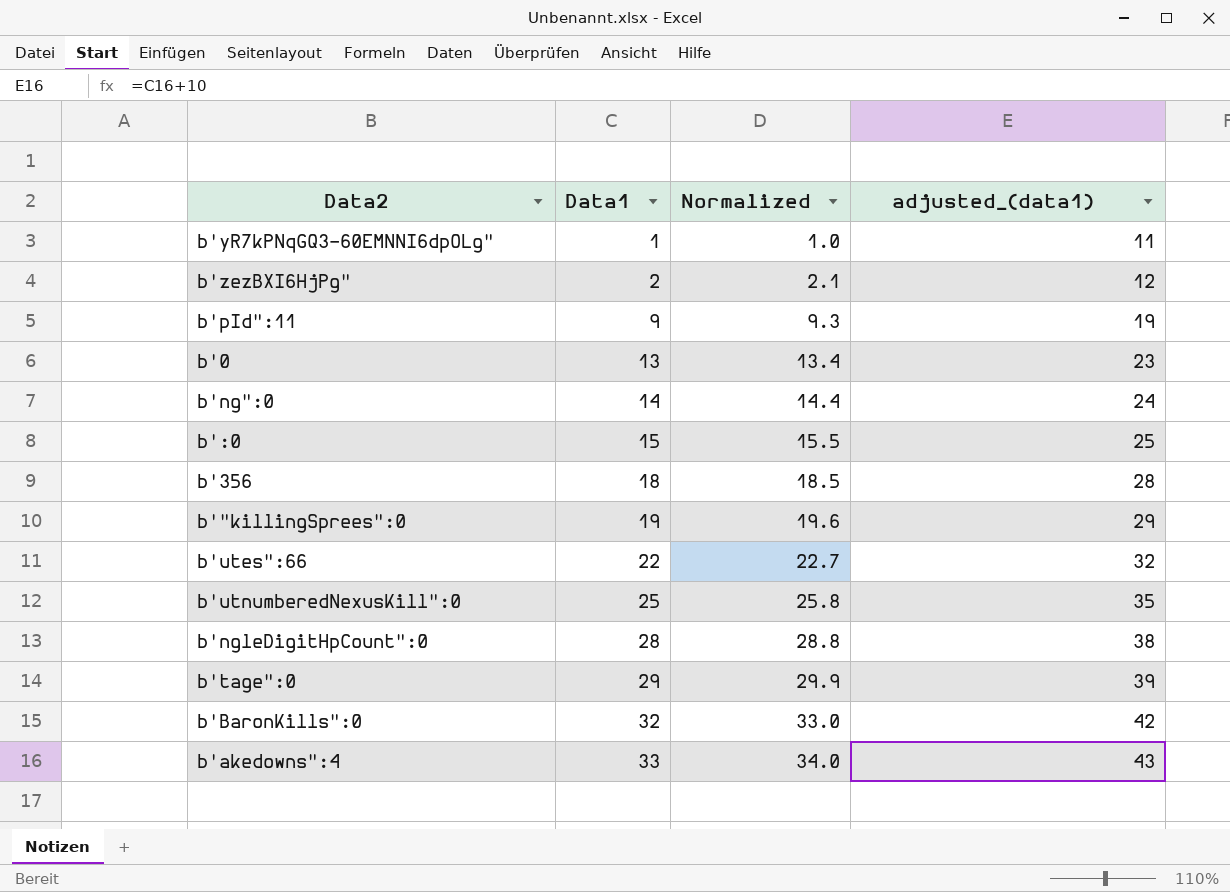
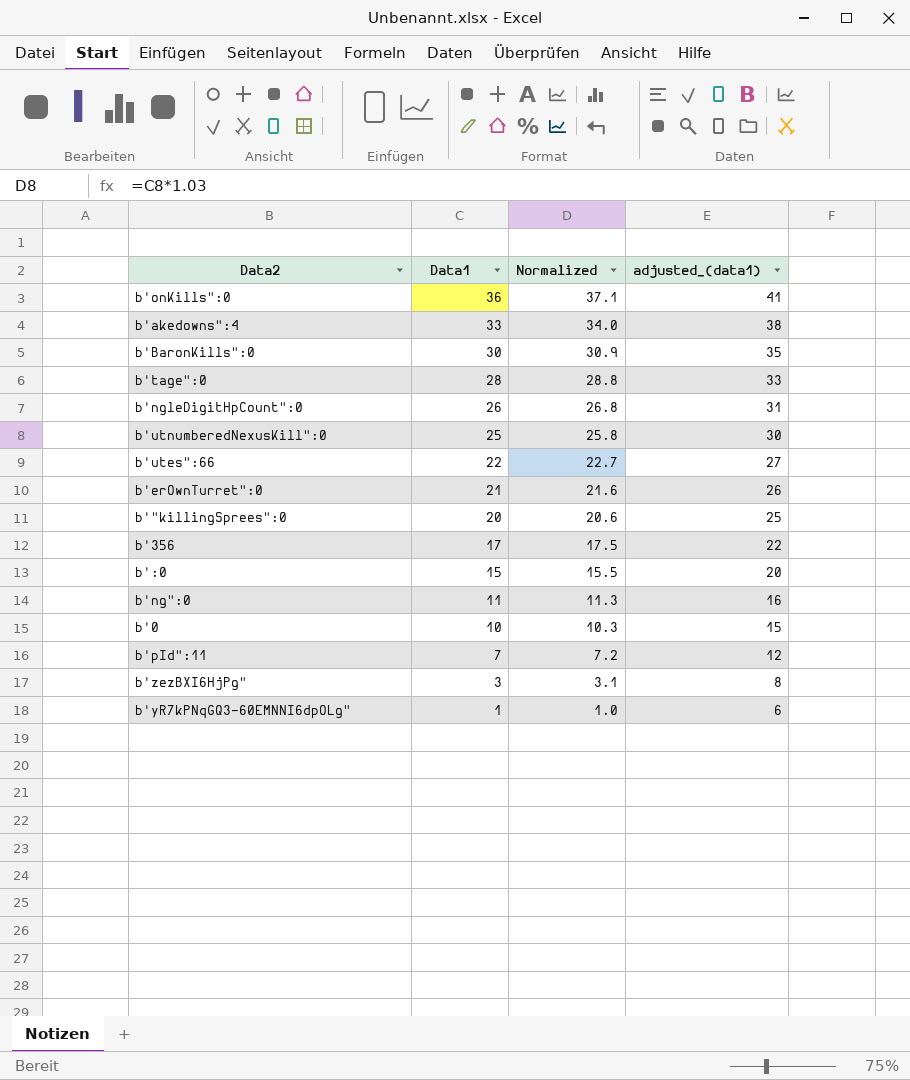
row order: Data1 ascending -> Data1 descending
column adjusted_(data1) | formula: [Data1] + 10 -> [Data1] + 5
row b'onKills":0: none -> 36 | 37.1 | 41
b'BaronKills":0 | Data1: 32 -> 30
b'BaronKills":0 | Normalized: 33.0 -> 30.9
b'tage":0 | Data1: 29 -> 28
b'tage":0 | Normalized: 29.9 -> 28.8
b'ngleDigitHpCount":0 | Data1: 28 -> 26
b'ngleDigitHpCount":0 | Normalized: 28.8 -> 26.8
row b'erOwnTurret":0: none -> 21 | 21.6 | 26
b'"killingSprees":0 | Data1: 19 -> 20
b'"killingSprees":0 | Normalized: 19.6 -> 20.6
b'356 | Data1: 18 -> 17
b'356 | Normalized: 18.5 -> 17.5
b'ng":0 | Data1: 14 -> 11
b'ng":0 | Normalized: 14.4 -> 11.3
b'0 | Data1: 13 -> 10
b'0 | Normalized: 13.4 -> 10.3
b'pId":11 | Data1: 9 -> 7
b'pId":11 | Normalized: 9.3 -> 7.2
b'zezBXI6HjPg" | Data1: 2 -> 3
b'zezBXI6HjPg" | Normalized: 2.1 -> 3.1

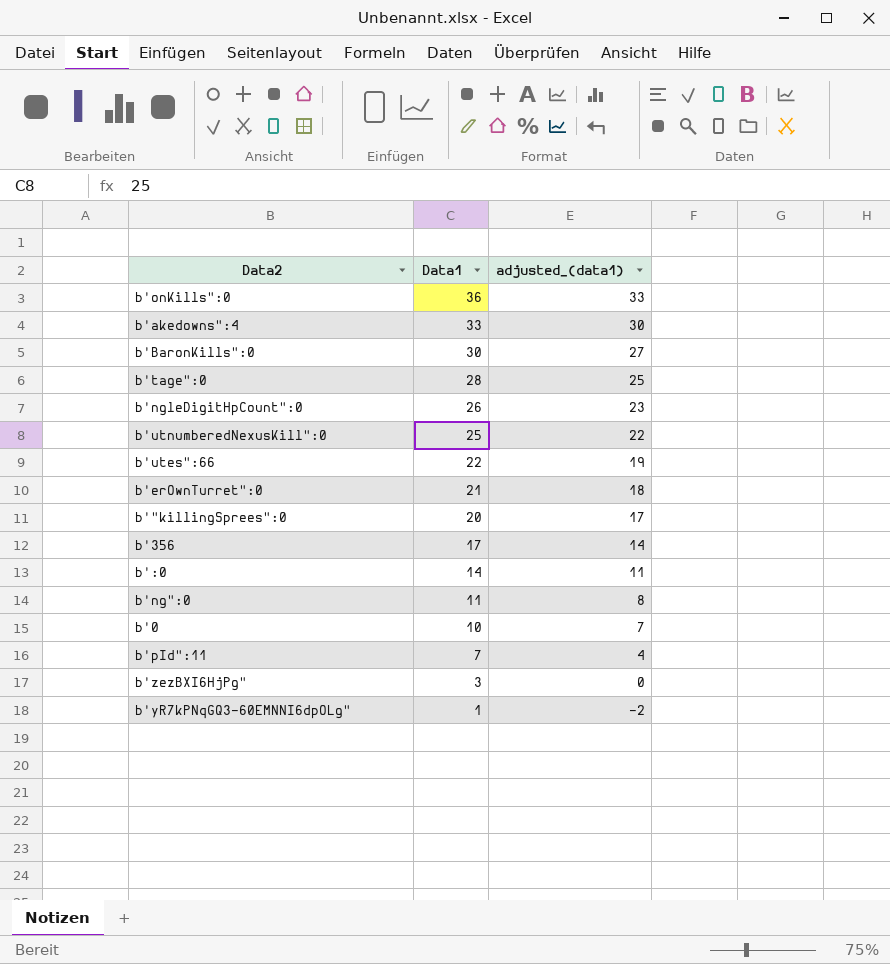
column Normalized | formula: [Data1] * 1.03 -> none
column adjusted_(data1) | formula: [Data1] + 5 -> [Data1] - 3
b':0 | Data1: 15 -> 14

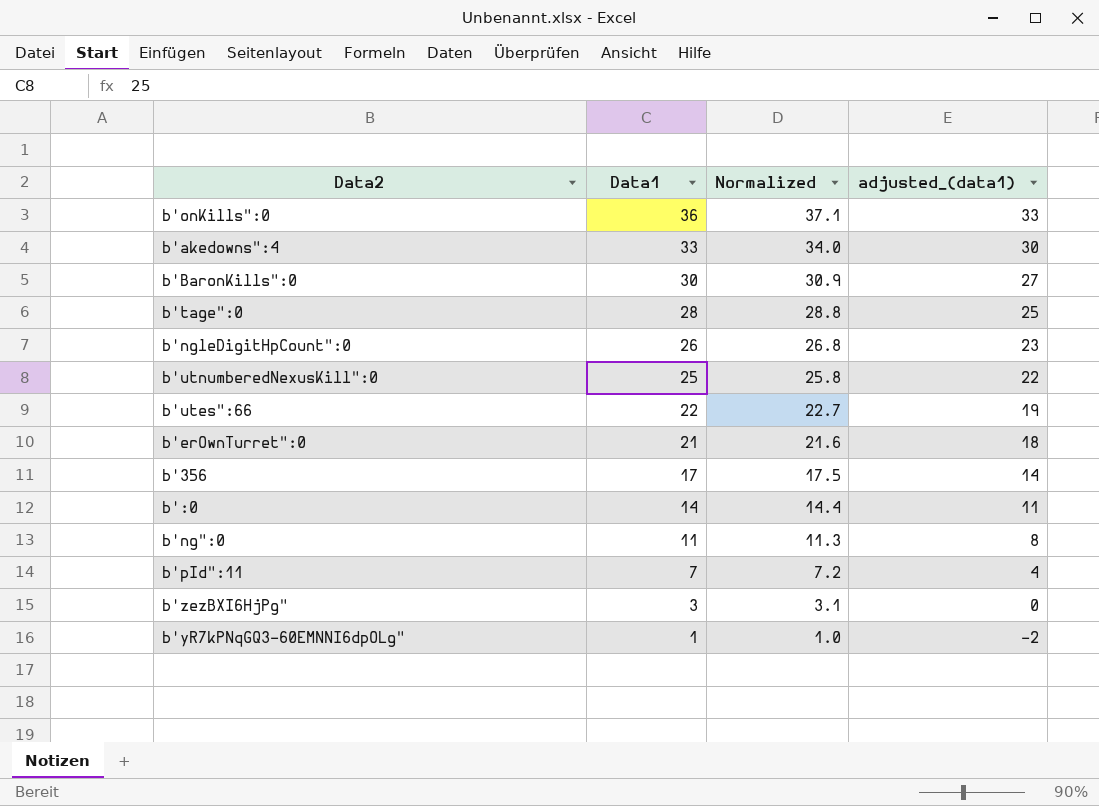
column Normalized | formula: none -> [Data1] * 1.03
row b'"killingSprees":0: 20 | 17 -> none
row b'0: 10 | 7 -> none

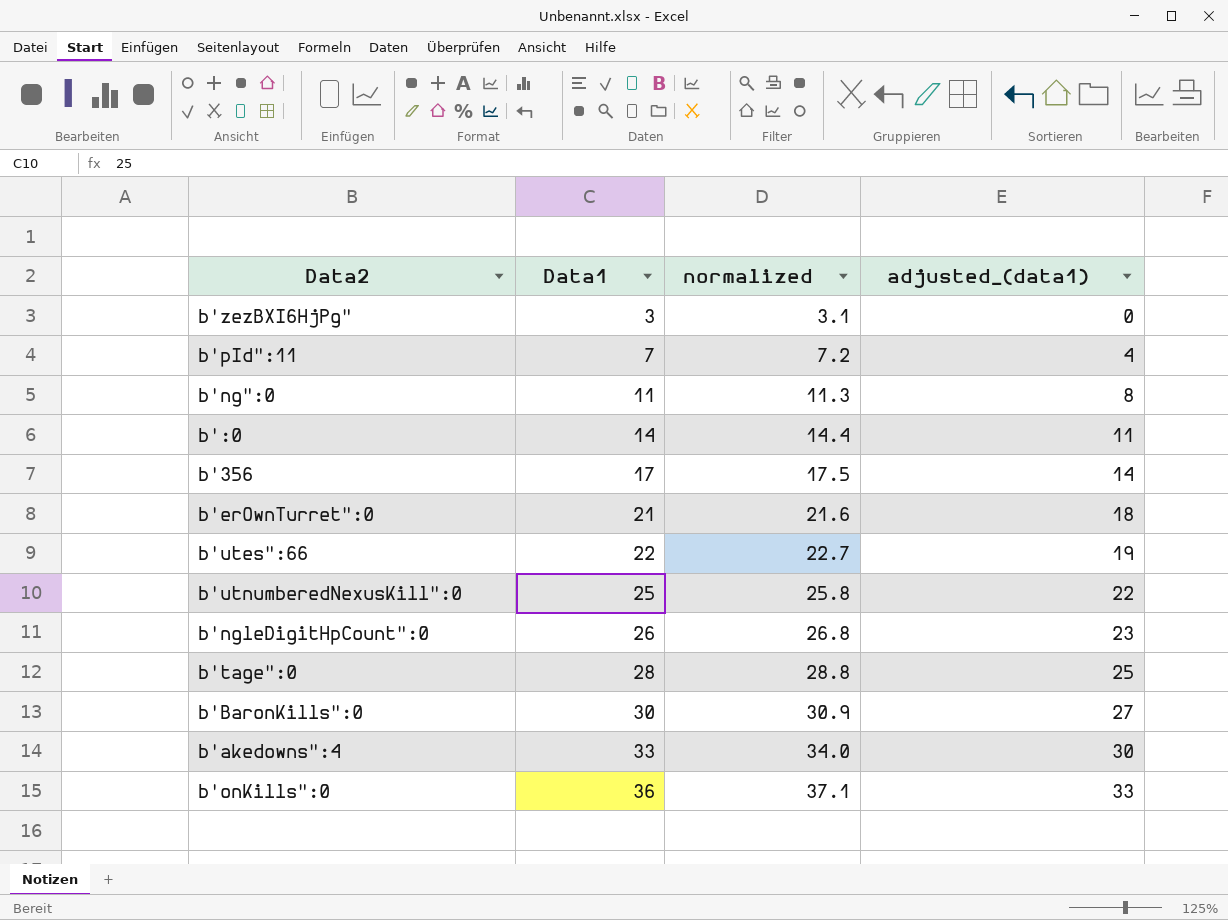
row order: Data1 descending -> Data1 ascending
column name: Normalized -> normalized
row b'yR7kPNqGQ3-60EMNNI6dpOLg": 1 | 1.0 | -2 -> none

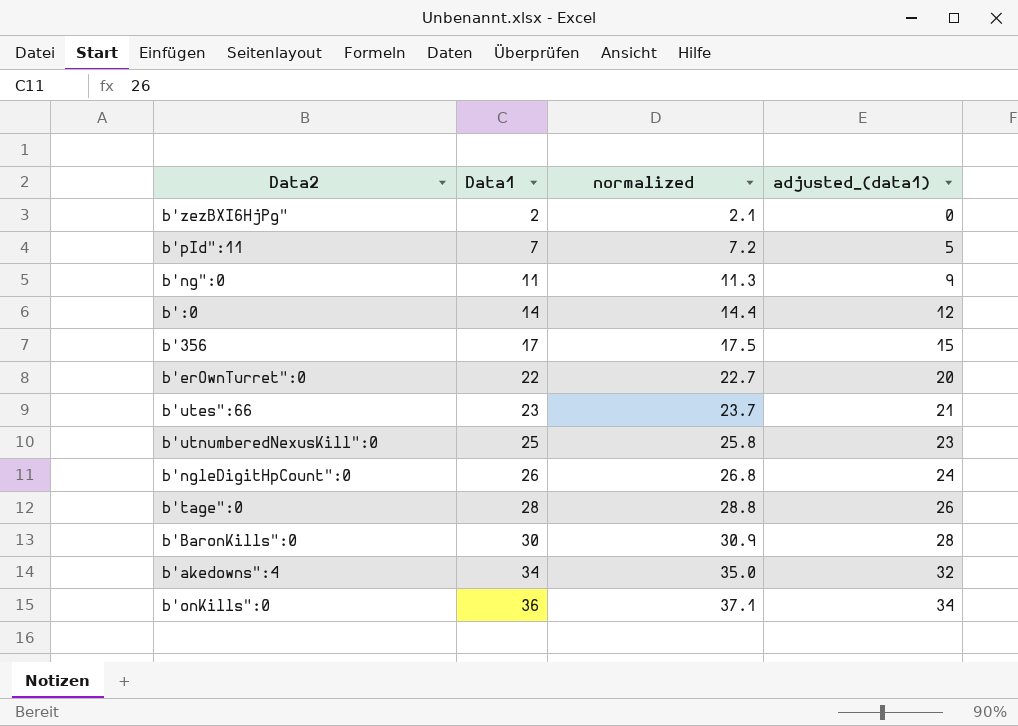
column adjusted_(data1) | formula: [Data1] - 3 -> [Data1] - 2
b'zezBXI6HjPg" | Data1: 3 -> 2
b'zezBXI6HjPg" | normalized: 3.1 -> 2.1
b'erOwnTurret":0 | Data1: 21 -> 22
b'erOwnTurret":0 | normalized: 21.6 -> 22.7
b'utes":66 | Data1: 22 -> 23
b'utes":66 | normalized: 22.7 -> 23.7
b'akedowns":4 | Data1: 33 -> 34
b'akedowns":4 | normalized: 34.0 -> 35.0

